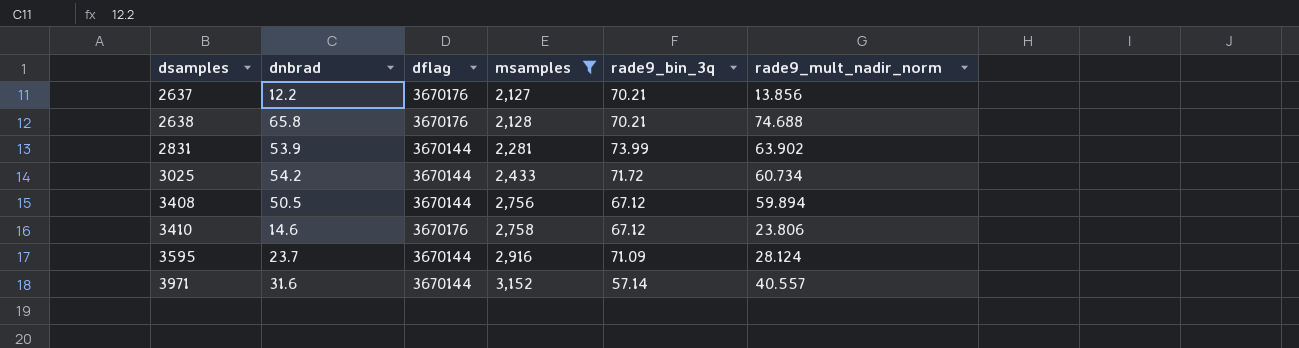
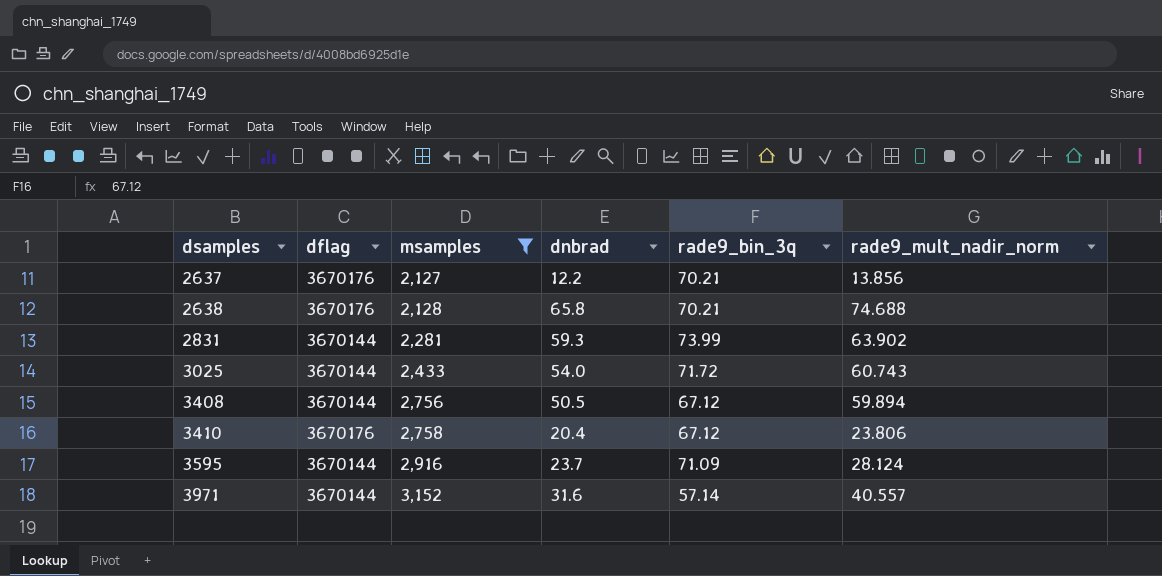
column dnbrad | position: 2 -> 4
2831 | dnbrad: 53.9 -> 59.3
3025 | dnbrad: 54.2 -> 54.0
3025 | rade9_mult_nadir_norm: 60.734 -> 60.743
3410 | dnbrad: 14.6 -> 20.4

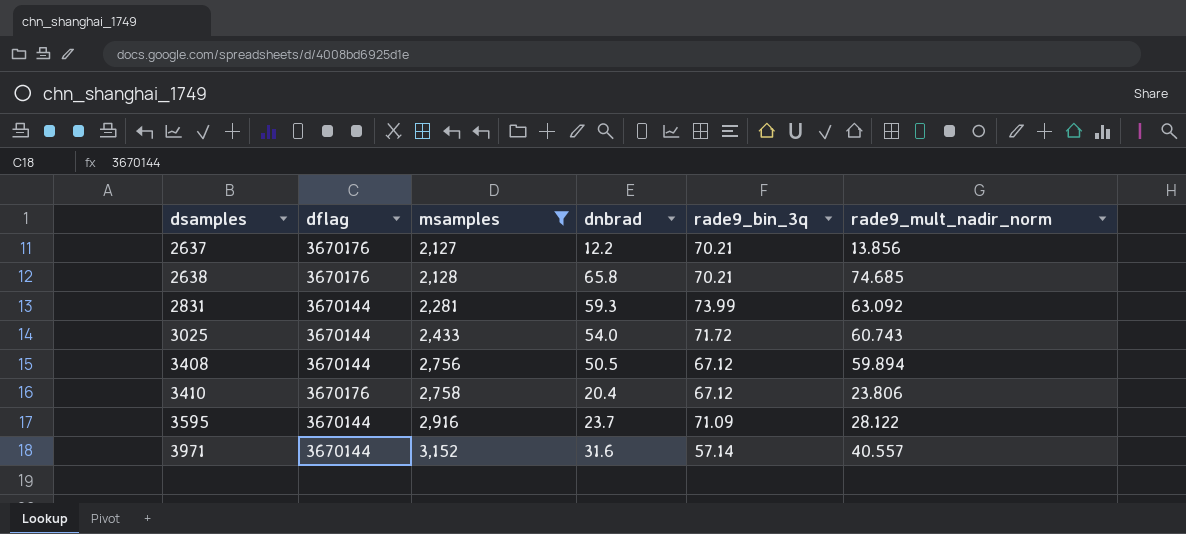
2638 | rade9_mult_nadir_norm: 74.688 -> 74.685
2831 | rade9_mult_nadir_norm: 63.902 -> 63.092
3595 | rade9_mult_nadir_norm: 28.124 -> 28.122

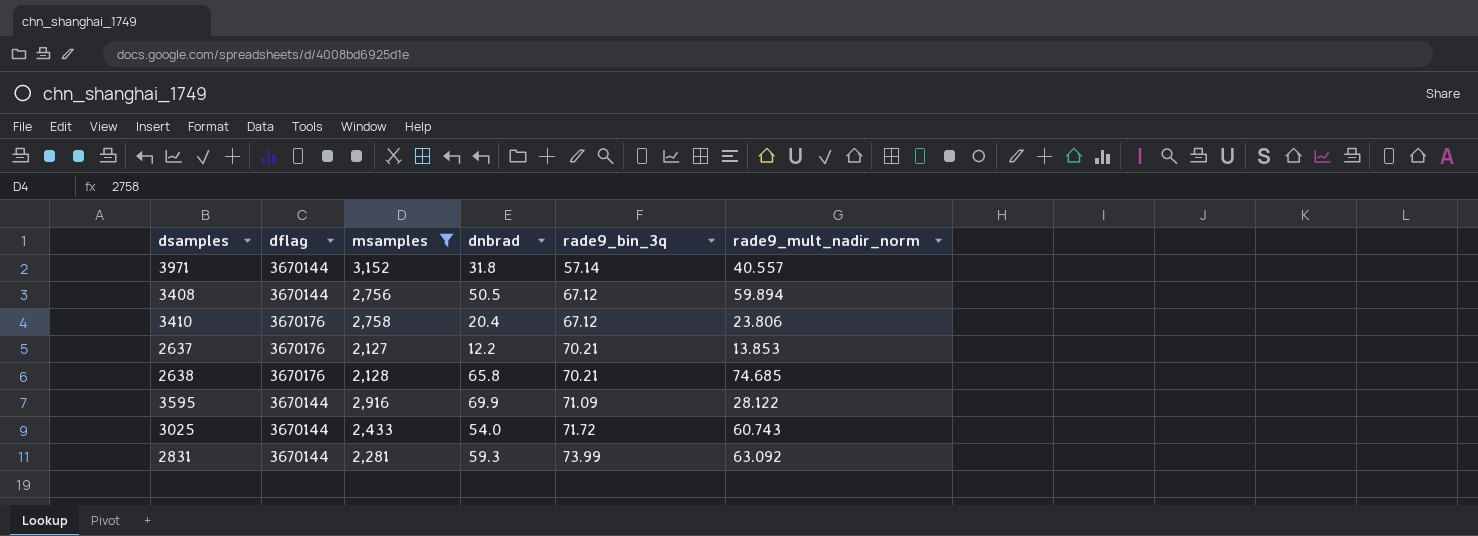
row order: dsamples ascending -> rade9_bin_3q ascending
3971 | dnbrad: 31.6 -> 31.8
2637 | rade9_mult_nadir_norm: 13.856 -> 13.853
3595 | dnbrad: 23.7 -> 69.9

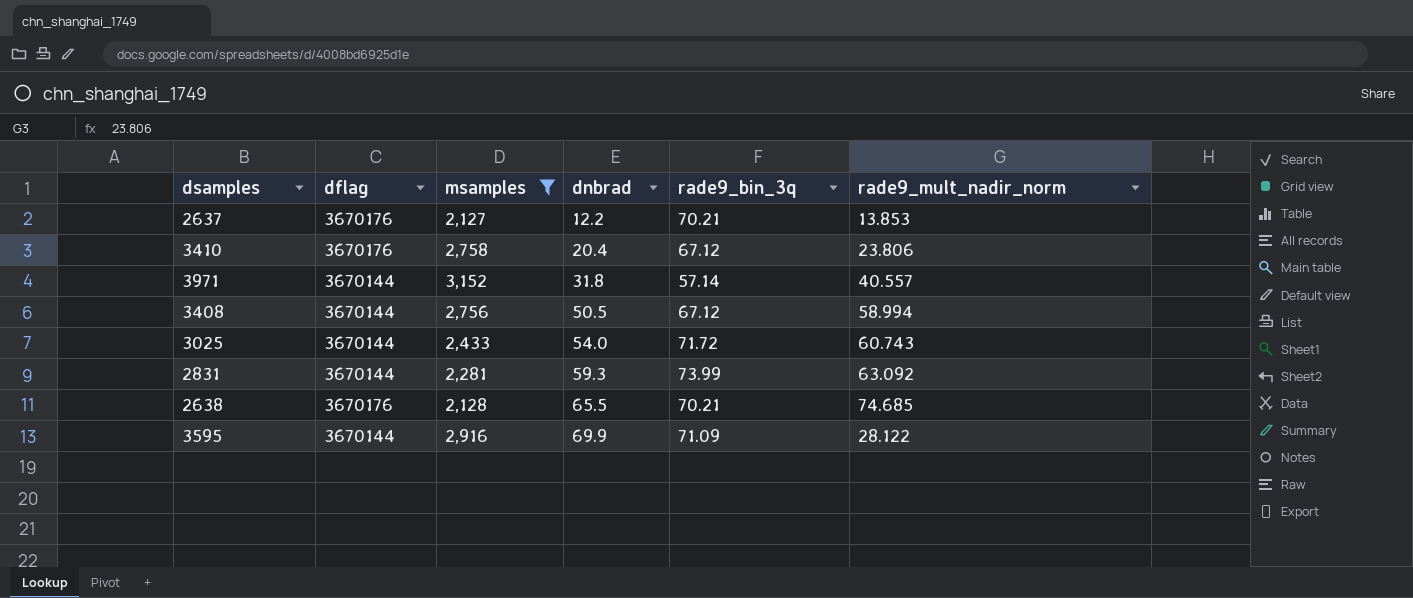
row order: rade9_bin_3q ascending -> dnbrad ascending
3408 | rade9_mult_nadir_norm: 59.894 -> 58.994
2638 | dnbrad: 65.8 -> 65.5

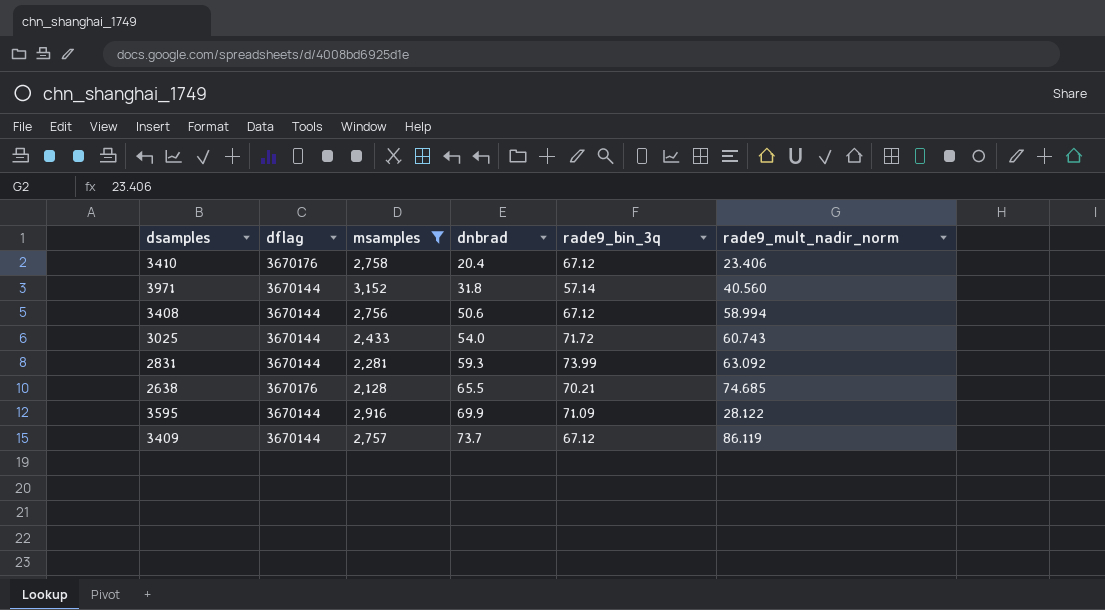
row 2637: 3670176 | 2,127 | 12.2 | 70.21 | 13.853 -> none
3410 | rade9_mult_nadir_norm: 23.806 -> 23.406
3971 | rade9_mult_nadir_norm: 40.557 -> 40.560
3408 | dnbrad: 50.5 -> 50.6
row 3409: none -> 3670144 | 2,757 | 73.7 | 67.12 | 86.119

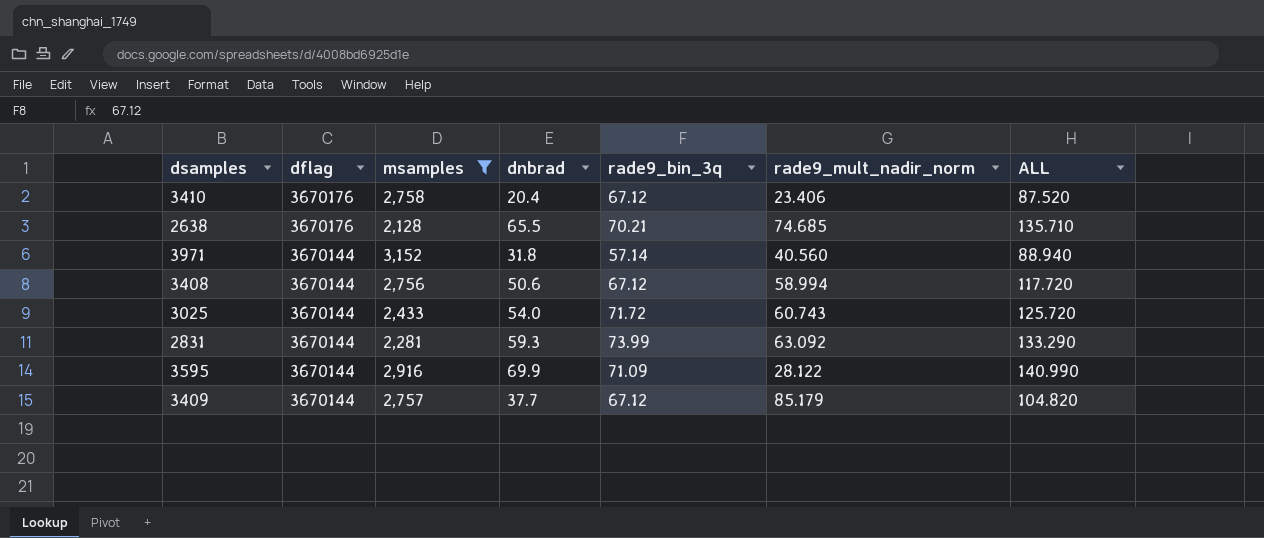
row order: dnbrad ascending -> dflag descending
column ALL | formula: none -> [dnbrad] + [rade9_bin_3q]
3409 | dnbrad: 73.7 -> 37.7
3409 | rade9_mult_nadir_norm: 86.119 -> 85.179

